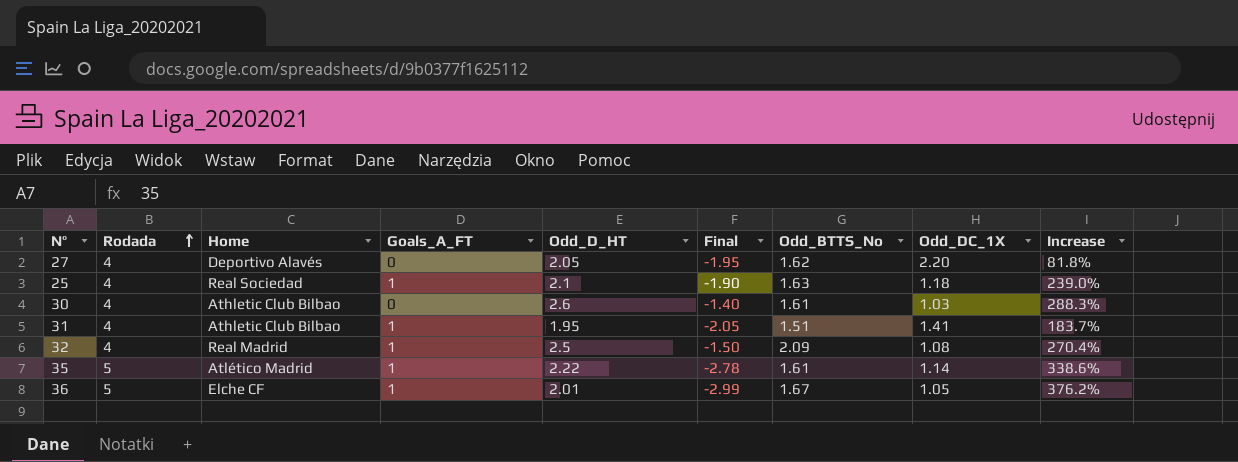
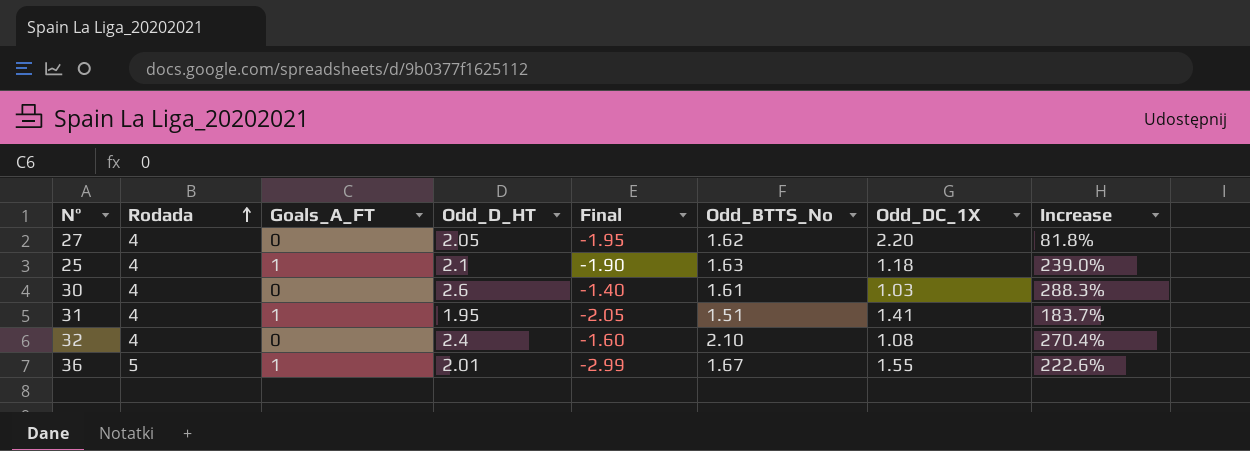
column Home | position: 3 -> none
row 35: 5 | Atlético Madrid | 1 | 2.22 | -2.78 | 1.61 | 1.14 | 338.6% -> none
32 | Goals_A_FT: 1 -> 0
32 | Odd_D_HT: 2.5 -> 2.4
32 | Final: -1.50 -> -1.60
32 | Odd_BTTS_No: 2.09 -> 2.10
36 | Odd_DC_1X: 1.05 -> 1.55
36 | Increase: 376.2% -> 222.6%

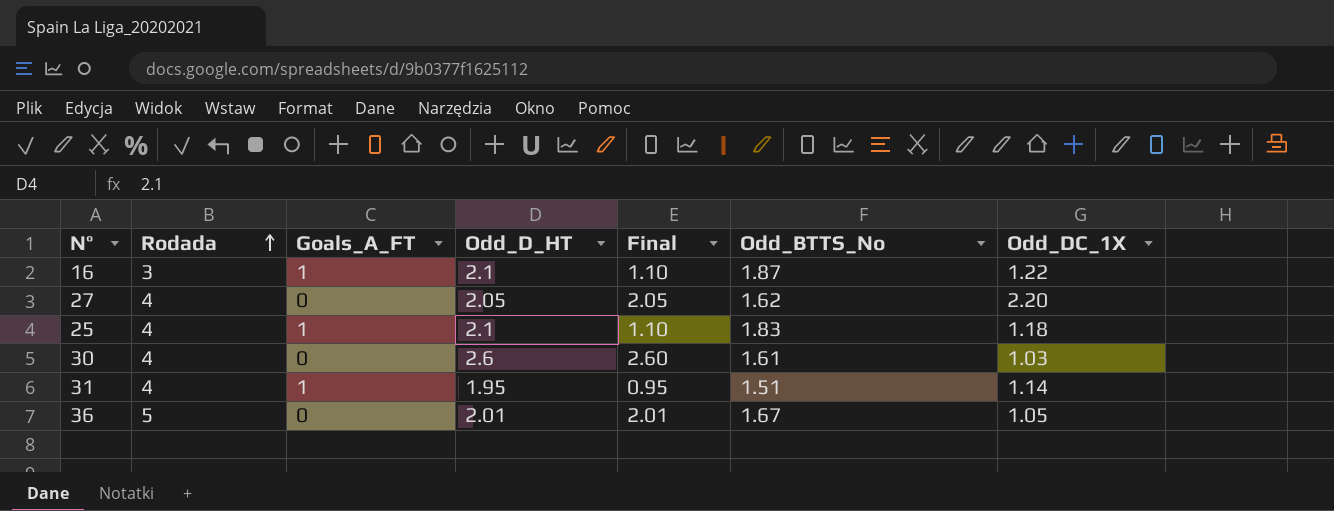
column Increase | formula: ([Rodada] - [Odd_DC_1X]) / [Odd_DC_1X] -> none
column Final | formula: [Odd_D_HT] - [Rodada] -> [Odd_D_HT] - [Goals_A_FT]
row 32: 4 | 0 | 2.4 | -1.60 | 2.10 | 1.08 | 270.4% -> none
row 16: none -> 3 | 1 | 2.1 | 1.10 | 1.87 | 1.22
25 | Odd_BTTS_No: 1.63 -> 1.83
31 | Odd_DC_1X: 1.41 -> 1.14
36 | Goals_A_FT: 1 -> 0
36 | Odd_DC_1X: 1.55 -> 1.05

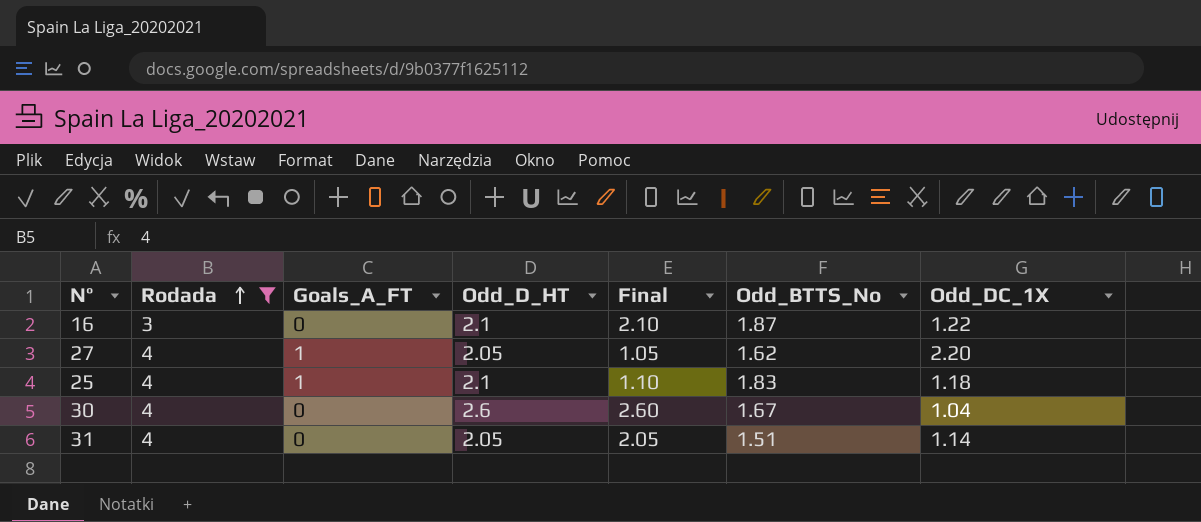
filter: none -> Rodada != 5
16 | Goals_A_FT: 1 -> 0
16 | Final: 1.10 -> 2.10
27 | Goals_A_FT: 0 -> 1
27 | Final: 2.05 -> 1.05
30 | Odd_BTTS_No: 1.61 -> 1.67
30 | Odd_DC_1X: 1.03 -> 1.04
31 | Goals_A_FT: 1 -> 0
31 | Odd_D_HT: 1.95 -> 2.05
31 | Final: 0.95 -> 2.05

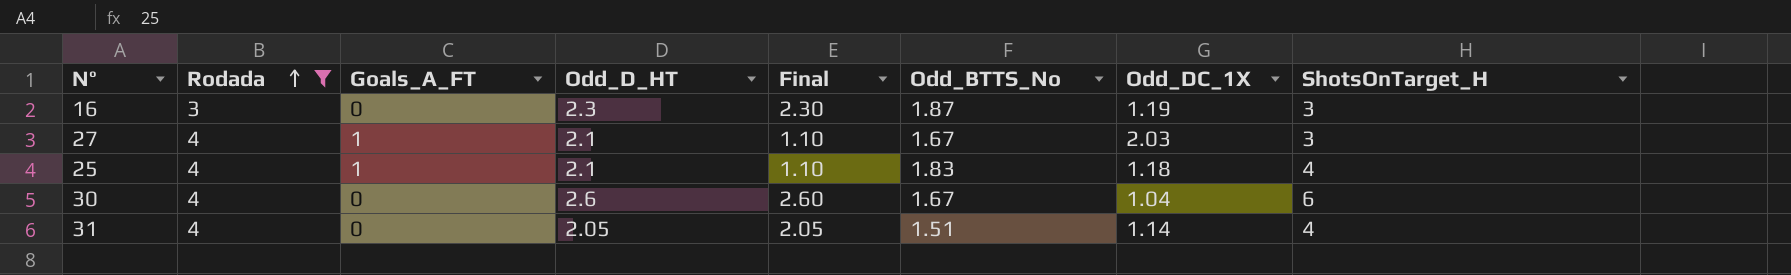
column ShotsOnTarget_H | position: none -> 8
16 | Odd_D_HT: 2.1 -> 2.3
16 | Final: 2.10 -> 2.30
16 | Odd_DC_1X: 1.22 -> 1.19
27 | Odd_D_HT: 2.05 -> 2.1
27 | Final: 1.05 -> 1.10
27 | Odd_BTTS_No: 1.62 -> 1.67
27 | Odd_DC_1X: 2.20 -> 2.03

